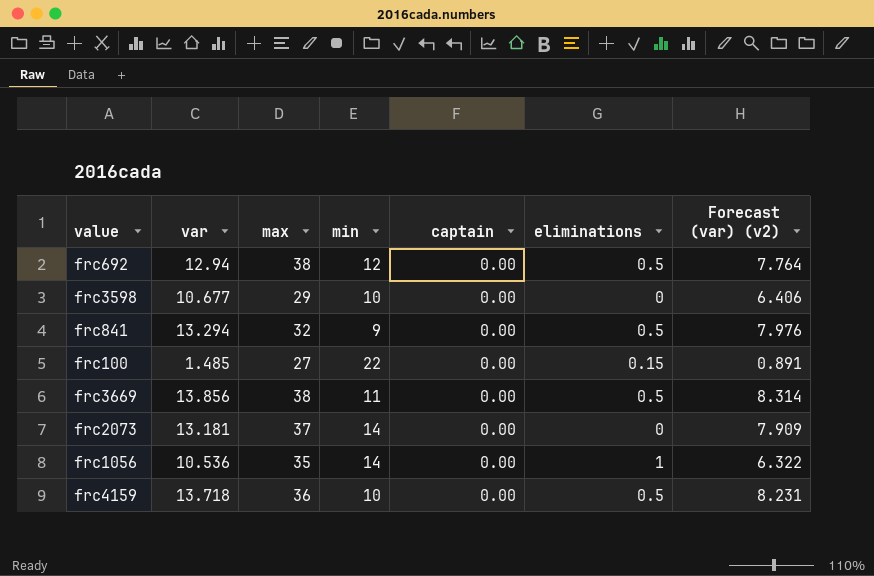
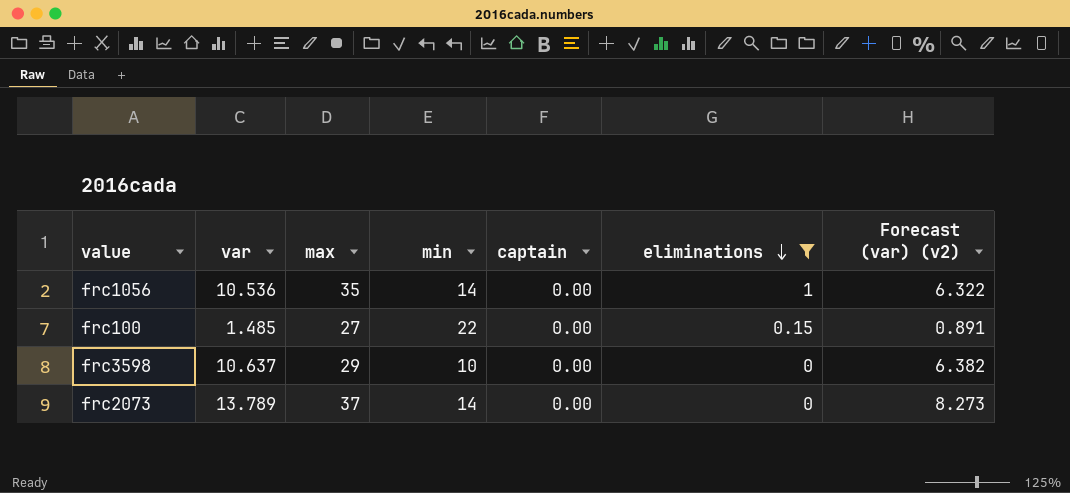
filter: none -> eliminations != 0.5
row order: none -> eliminations descending
frc3598 | var: 10.677 -> 10.637
frc3598 | Forecast (var) (v2): 6.406 -> 6.382
frc2073 | var: 13.181 -> 13.789
frc2073 | Forecast (var) (v2): 7.909 -> 8.273

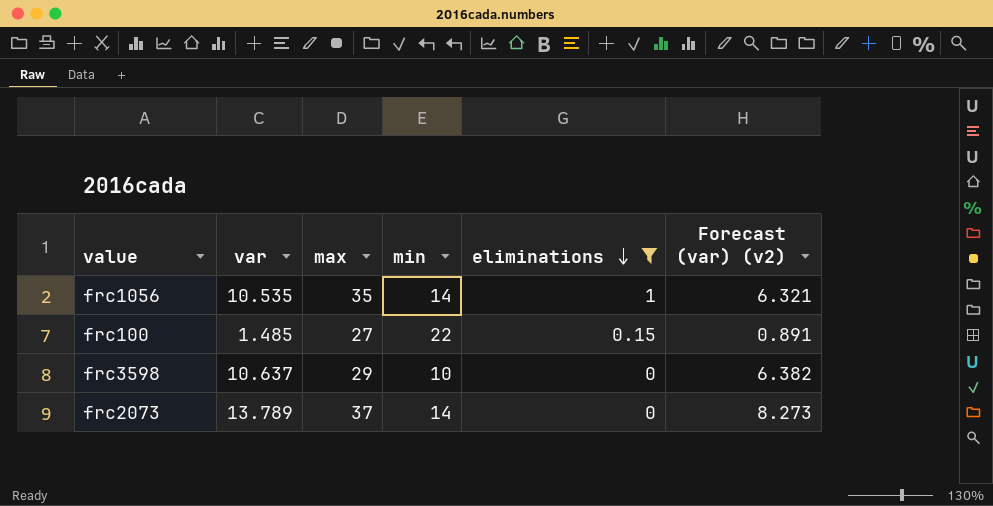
column captain | position: 5 -> none
frc1056 | var: 10.536 -> 10.535
frc1056 | Forecast (var) (v2): 6.322 -> 6.321

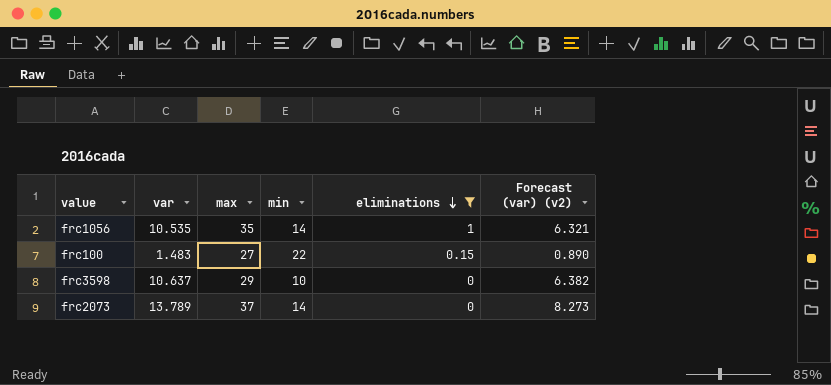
frc100 | var: 1.485 -> 1.483
frc100 | Forecast (var) (v2): 0.891 -> 0.890

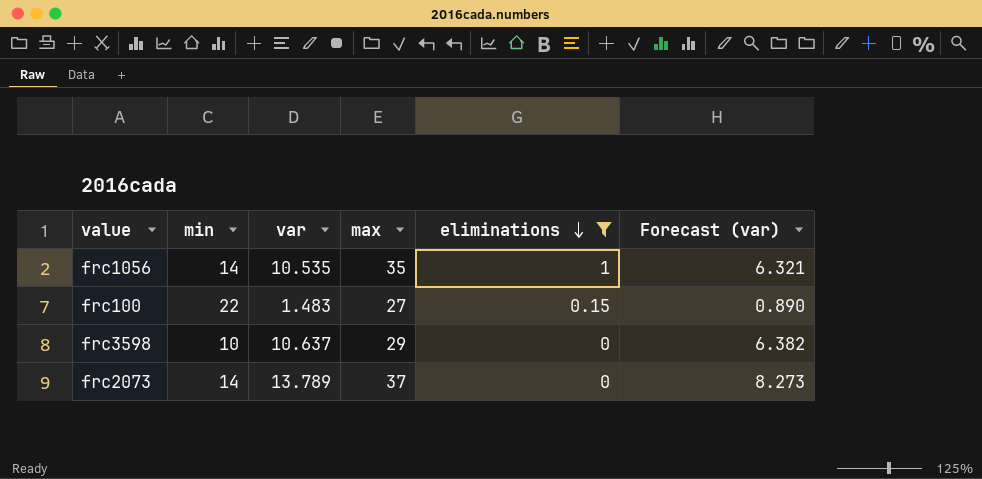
column min | position: 4 -> 2
column name: Forecast (var) (v2) -> Forecast (var)

